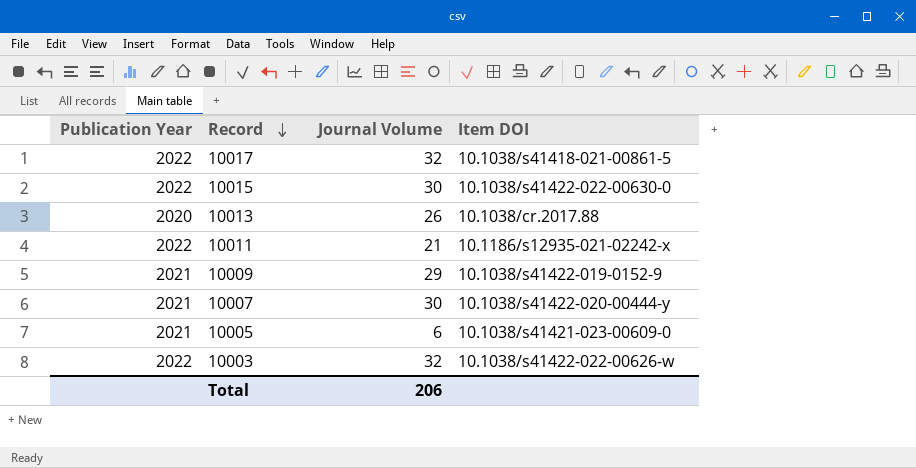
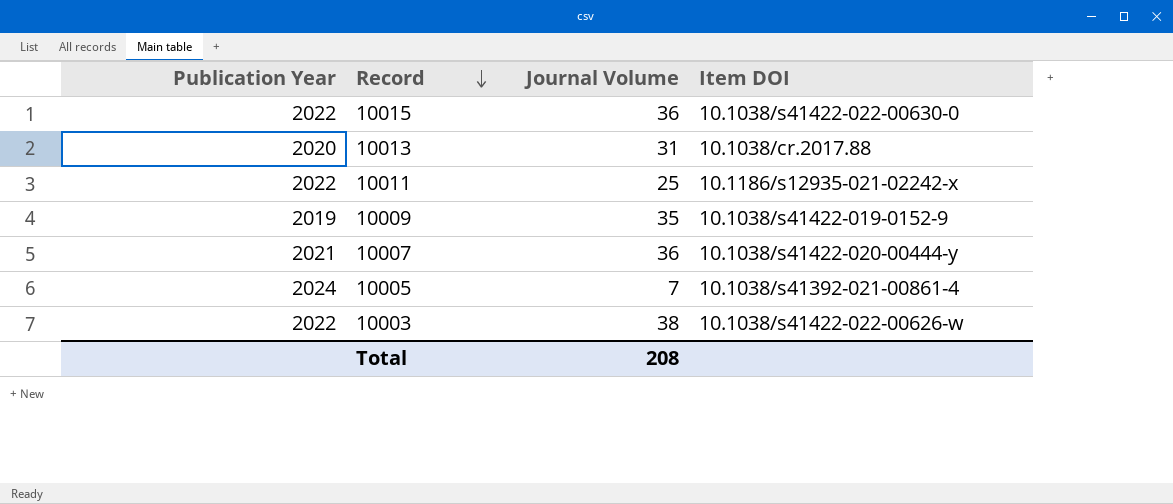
row 10017: 2022 | 32 | 10.1038/s41418-021-00861-5 -> none
10015 | Journal Volume: 30 -> 36
10013 | Journal Volume: 26 -> 31
10011 | Journal Volume: 21 -> 25
10009 | Publication Year: 2021 -> 2019
10009 | Journal Volume: 29 -> 35
10007 | Journal Volume: 30 -> 36
10005 | Publication Year: 2021 -> 2024
10005 | Journal Volume: 6 -> 7
10005 | Item DOI: 10.1038/s41421-023-00609-0 -> 10.1038/s41392-021-00861-4
10003 | Journal Volume: 32 -> 38
Total | Journal Volume: 206 -> 208

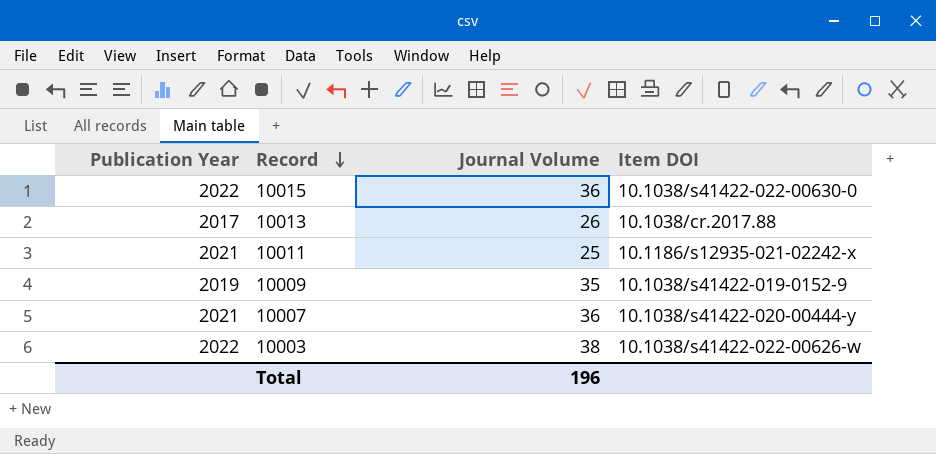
row 10005: 2024 | 7 | 10.1038/s41392-021-00861-4 -> none
10013 | Publication Year: 2020 -> 2017
10013 | Journal Volume: 31 -> 26
10011 | Publication Year: 2022 -> 2021
Total | Journal Volume: 208 -> 196

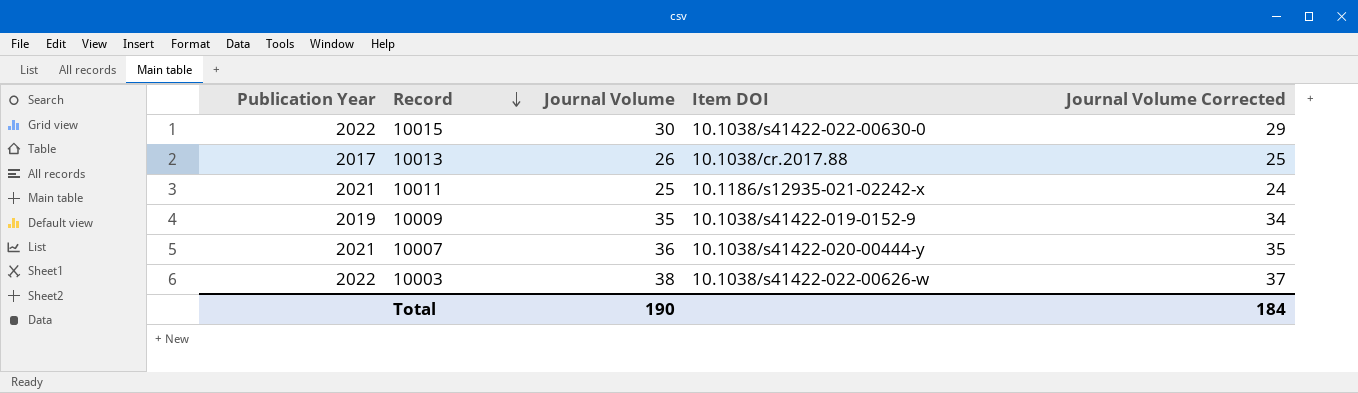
column Journal Volume Corrected | formula: none -> [Journal Volume] - 1
10015 | Journal Volume: 36 -> 30
Total | Journal Volume: 196 -> 190

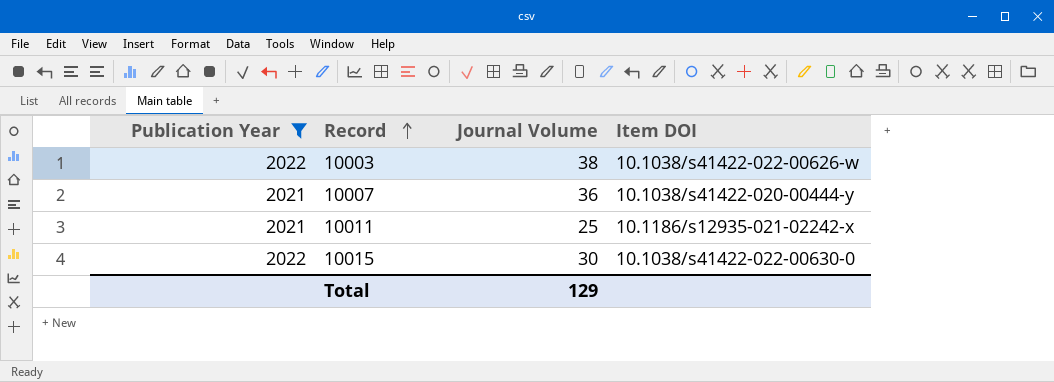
filter: none -> Publication Year >= 2021
row order: Record descending -> Record ascending
column Journal Volume Corrected | formula: [Journal Volume] - 1 -> none
Total | Journal Volume: 190 -> 129

